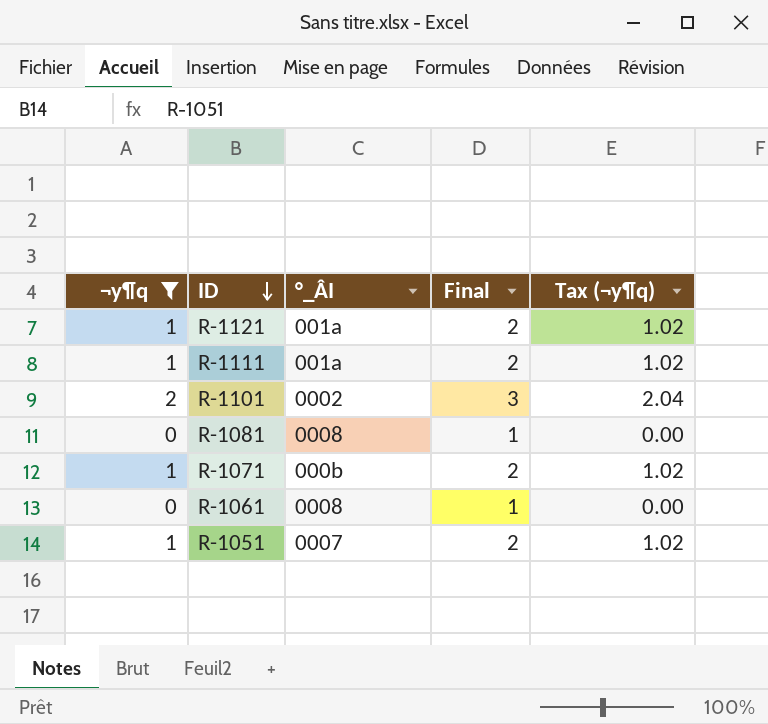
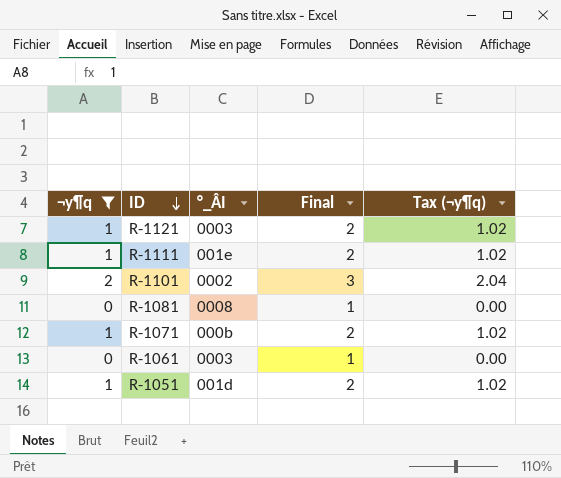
R-1121 | °_ÂI: 001a -> 0003
R-1111 | °_ÂI: 001a -> 001e
R-1061 | °_ÂI: 0008 -> 0003
R-1051 | °_ÂI: 0007 -> 001d

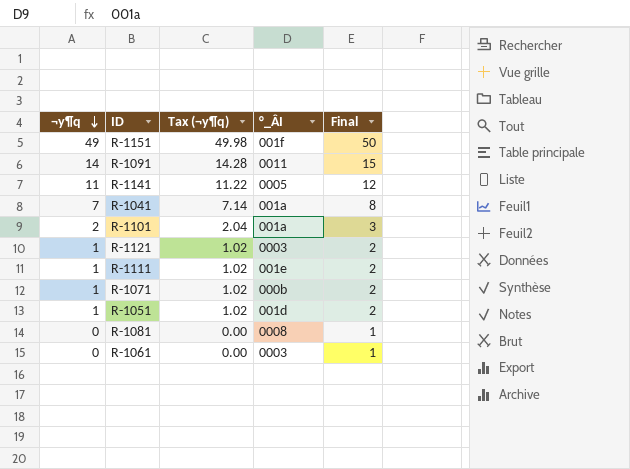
filter: ¬y¶q <= 2 -> none
row order: ID descending -> ¬y¶q descending
column Tax (¬y¶q) | position: 5 -> 3
R-1101 | °_ÂI: 0002 -> 001a

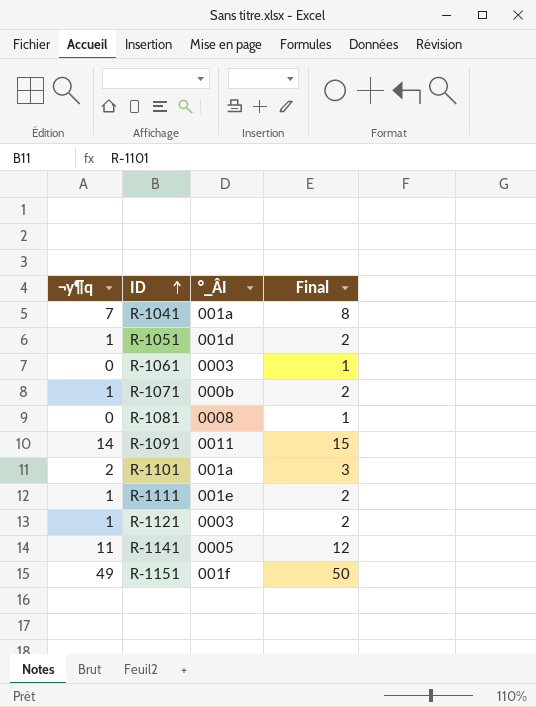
row order: ¬y¶q descending -> ID ascending
column Tax (¬y¶q) | formula: [¬y¶q] * 1.02 -> none

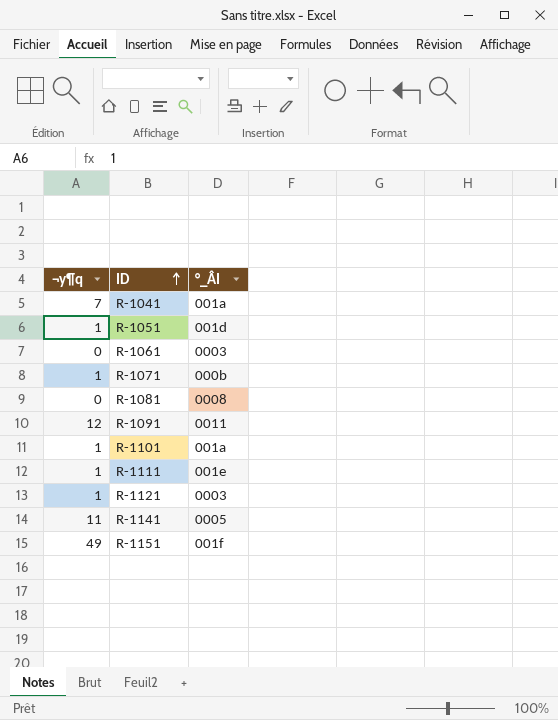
column Final | formula: [¬y¶q] + 1 -> none
R-1091 | ¬y¶q: 14 -> 12
R-1101 | ¬y¶q: 2 -> 1

